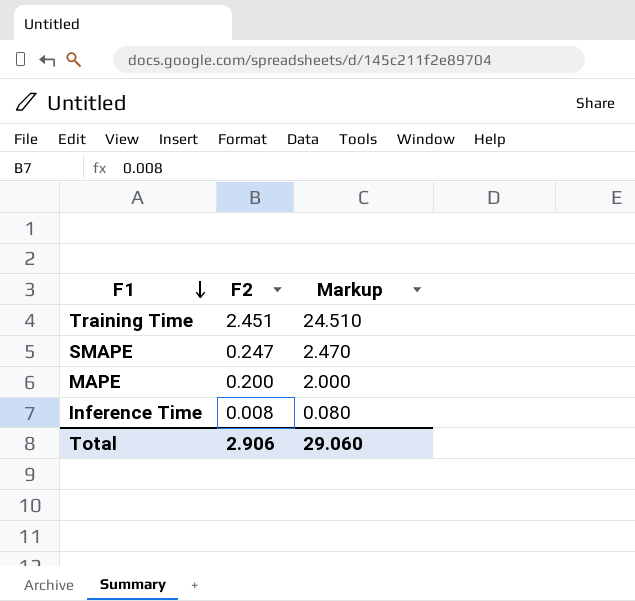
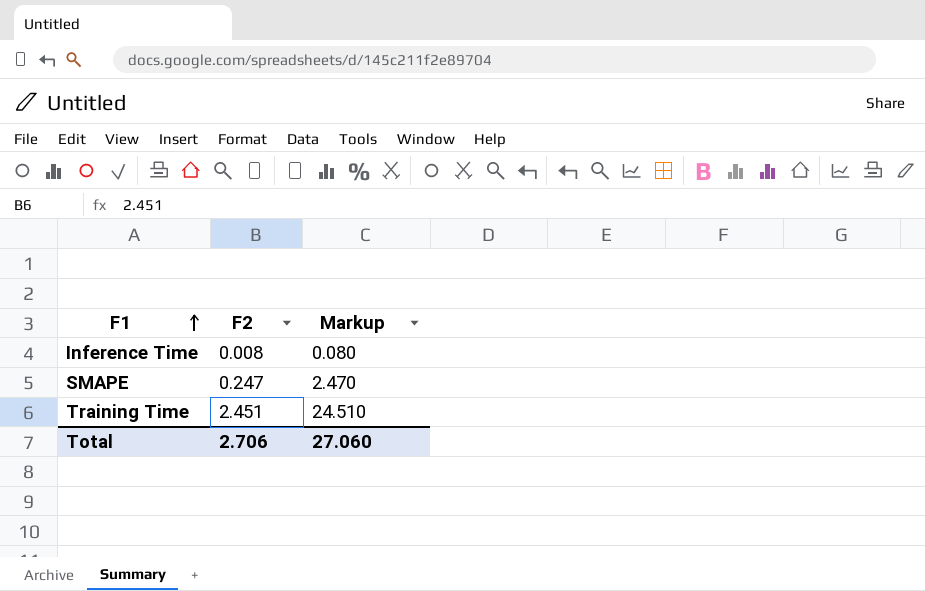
row order: F1 descending -> F1 ascending
row MAPE: 0.200 | 2.000 -> none
Total | F2: 2.906 -> 2.706
Total | Markup: 29.060 -> 27.060

